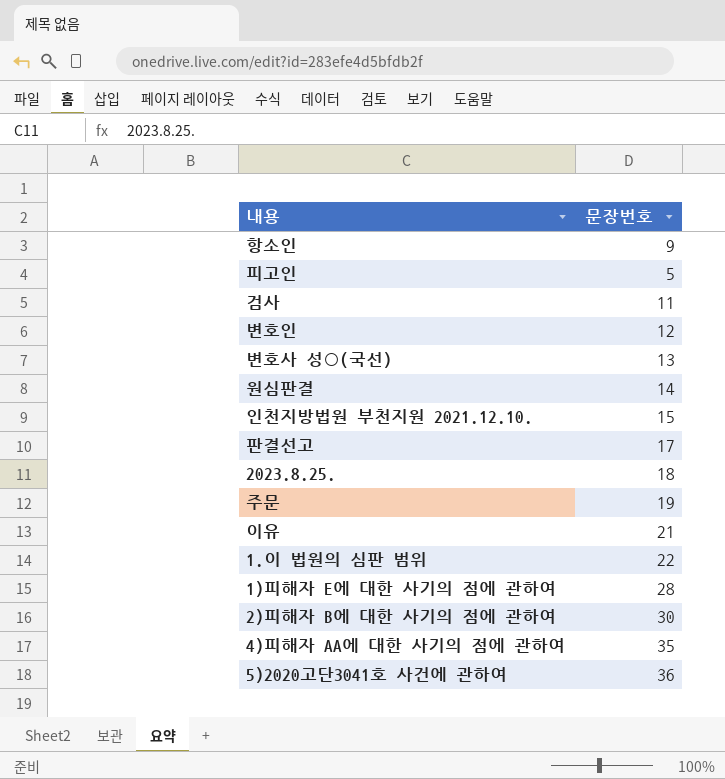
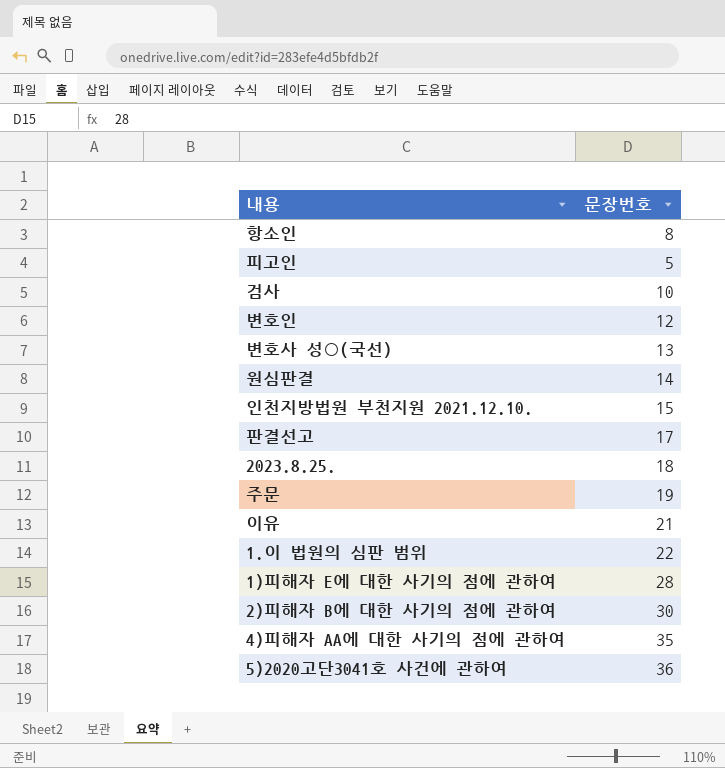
항소인 | 문장번호: 9 -> 8
검사 | 문장번호: 11 -> 10

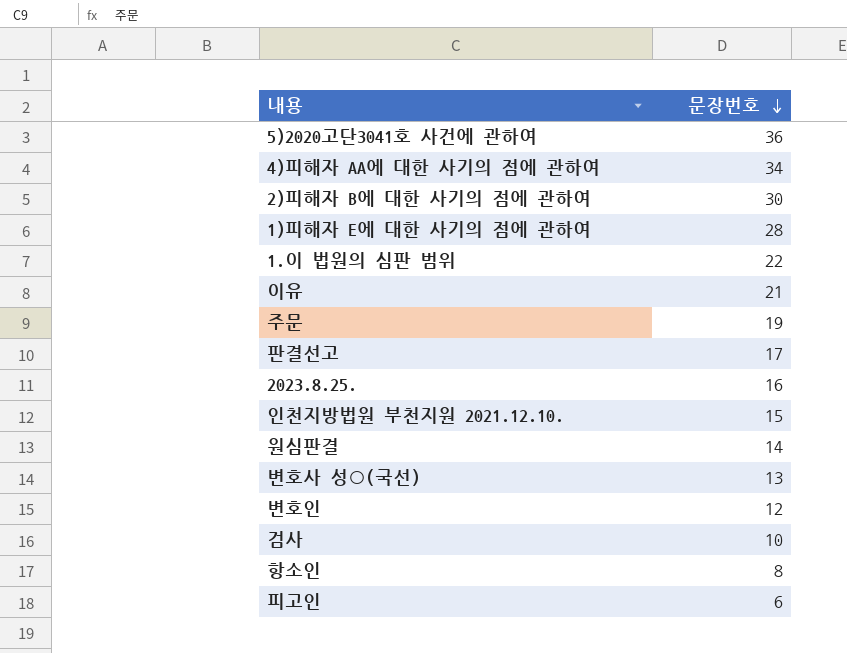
row order: none -> 문장번호 descending
4)피해자 AA에 대한 사기의 점에 관하여 | 문장번호: 35 -> 34
2023.8.25. | 문장번호: 18 -> 16
피고인 | 문장번호: 5 -> 6

